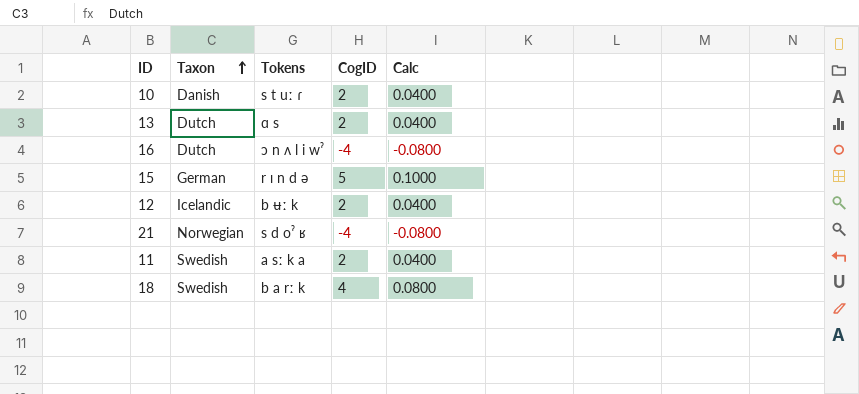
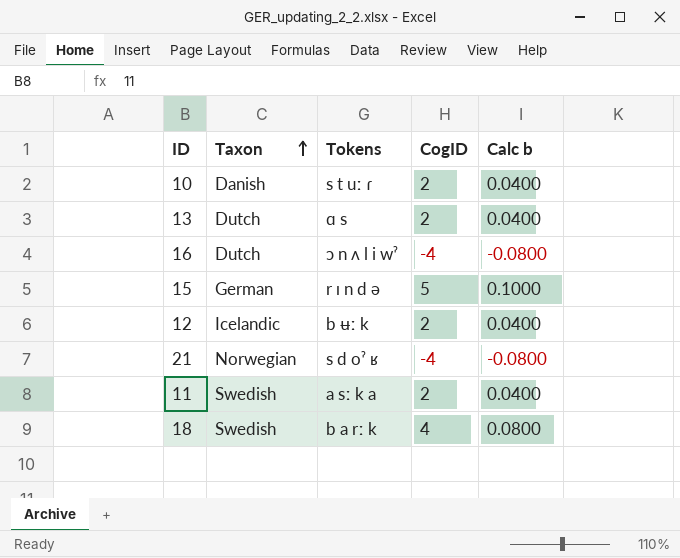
column name: Calc -> Calc b

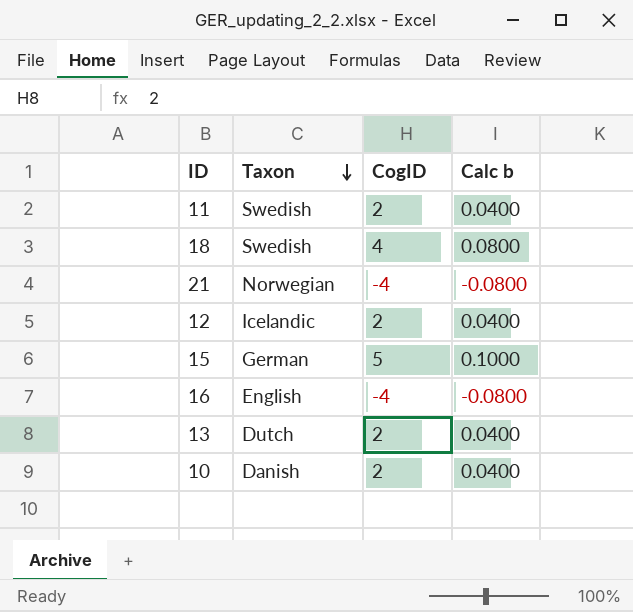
row order: Taxon ascending -> Taxon descending
column Tokens | position: 3 -> none
16 | Taxon: Dutch -> English

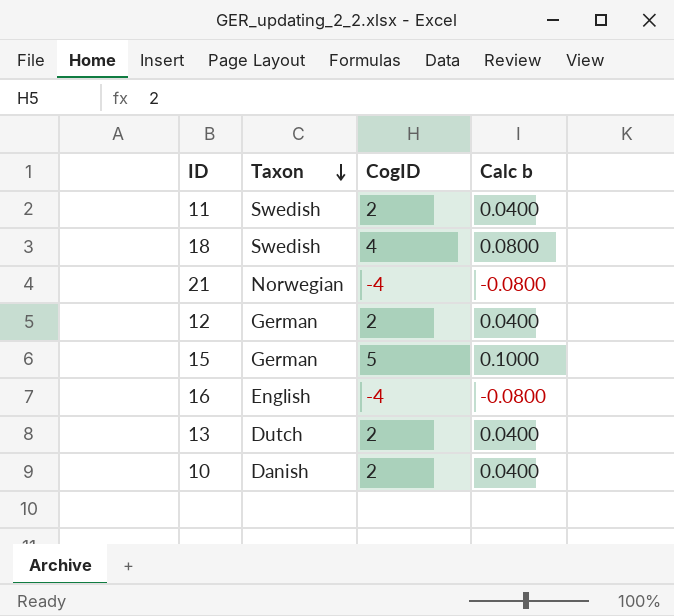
12 | Taxon: Icelandic -> German

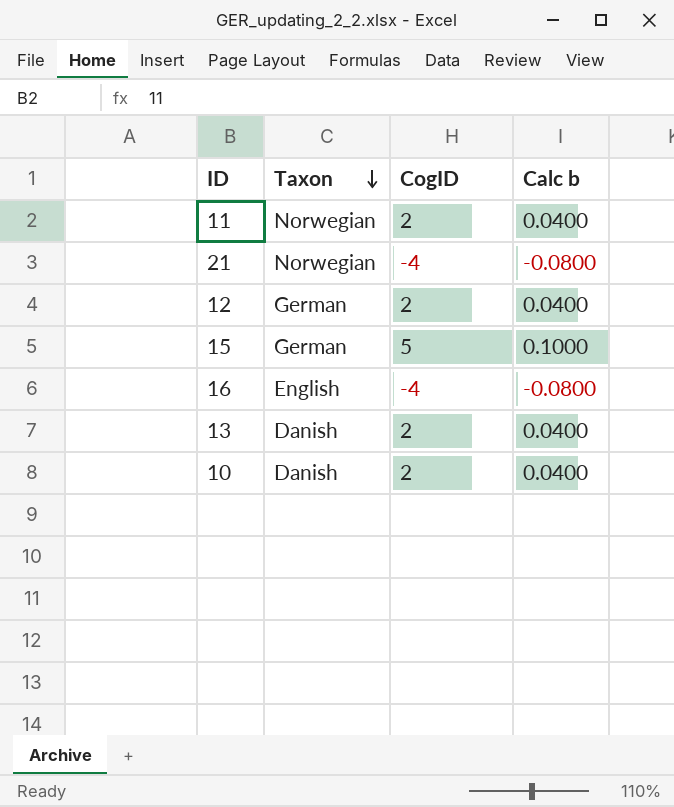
row 18: Swedish | 4 | 0.0800 -> none
11 | Taxon: Swedish -> Norwegian
13 | Taxon: Dutch -> Danish

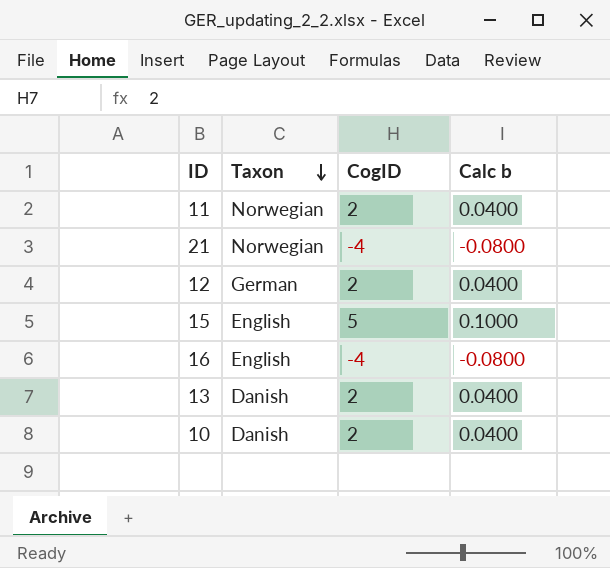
15 | Taxon: German -> English

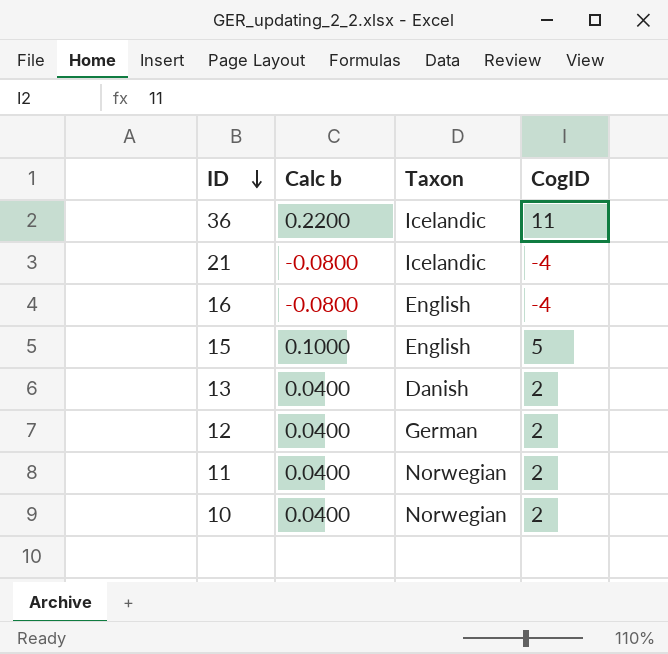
row order: Taxon descending -> ID descending
column Calc b | position: 4 -> 2
row 36: none -> 0.2200 | Icelandic | 11
21 | Taxon: Norwegian -> Icelandic
10 | Taxon: Danish -> Norwegian

